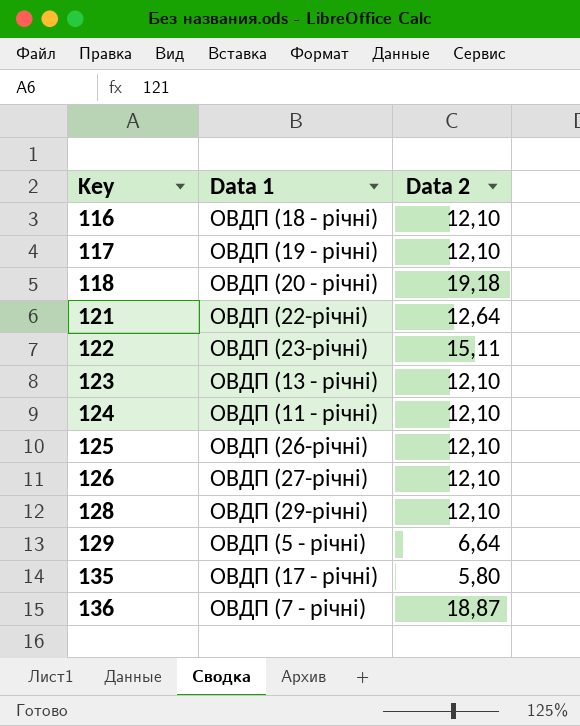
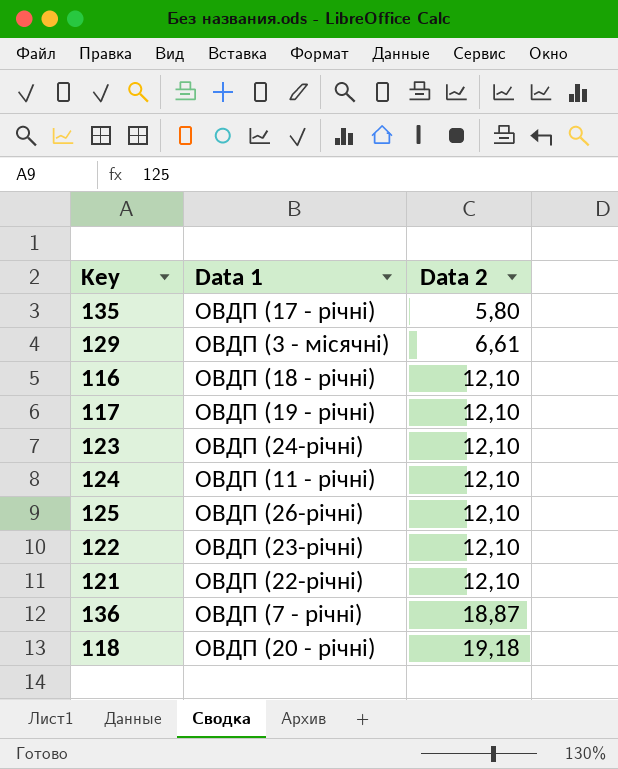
row order: Key ascending -> Data 2 ascending
row 126: ОВДП (27-річні) | 12,10 -> none
row 128: ОВДП (29-річні) | 12,10 -> none
129 | Data 1: ОВДП (5 - річні) -> ОВДП (3 - місячні)
129 | Data 2: 6,64 -> 6,61
123 | Data 1: ОВДП (13 - річні) -> ОВДП (24-річні)
122 | Data 2: 15,11 -> 12,10
121 | Data 2: 12,64 -> 12,10

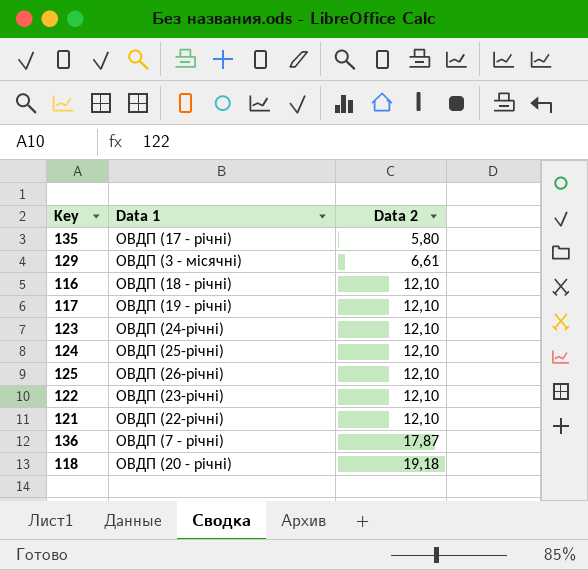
124 | Data 1: ОВДП (11 - річні) -> ОВДП (25-річні)
136 | Data 2: 18,87 -> 17,87

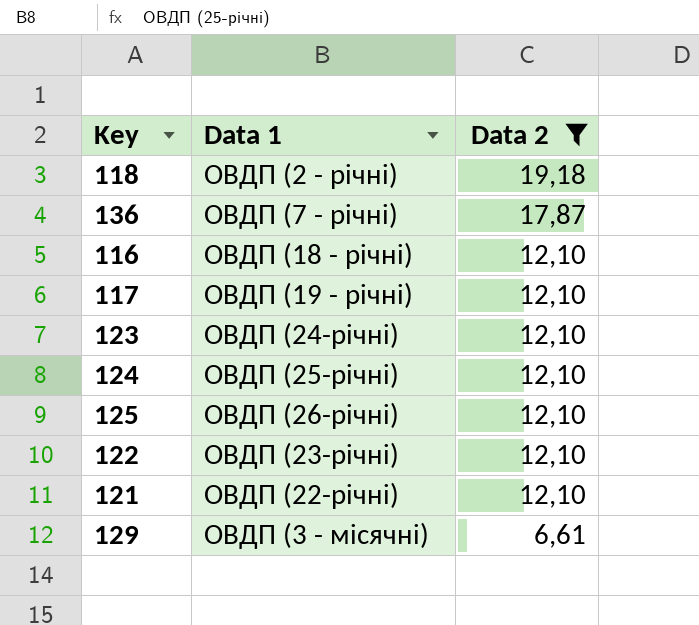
filter: none -> Data 2 != 5,80
row order: Data 2 ascending -> Data 2 descending
118 | Data 1: ОВДП (20 - річні) -> ОВДП (2 - річні)

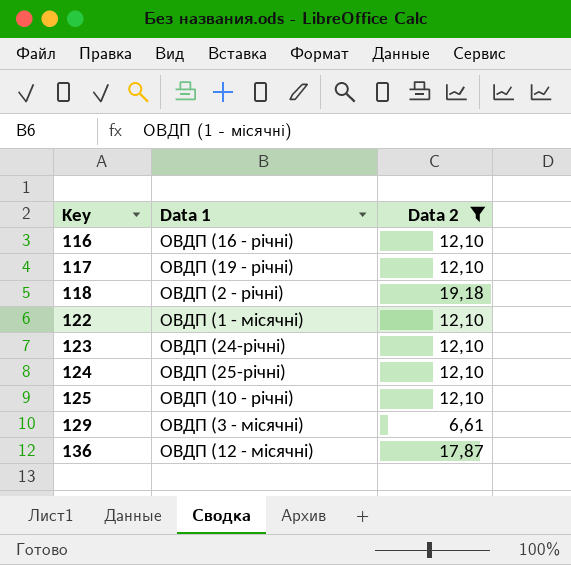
row order: Data 2 descending -> Key ascending
row 121: ОВДП (22-річні) | 12,10 -> none
116 | Data 1: ОВДП (18 - річні) -> ОВДП (16 - річні)
122 | Data 1: ОВДП (23-річні) -> ОВДП (1 - місячні)
125 | Data 1: ОВДП (26-річні) -> ОВДП (10 - річні)
136 | Data 1: ОВДП (7 - річні) -> ОВДП (12 - місячні)

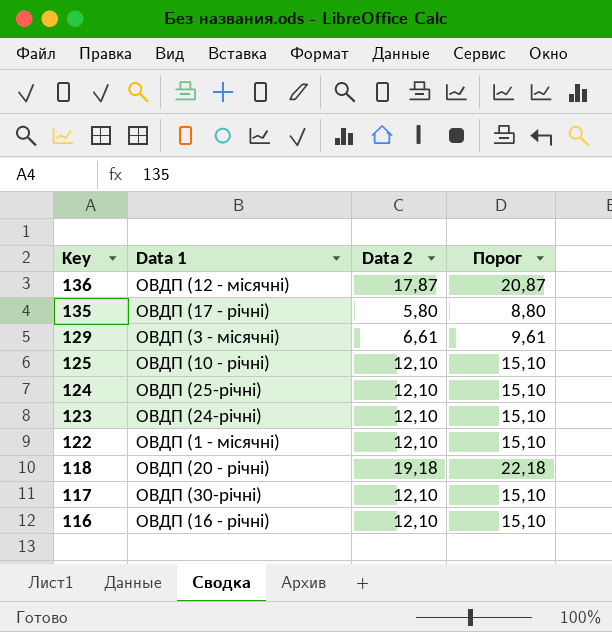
filter: Data 2 != 5,80 -> none
row order: Key ascending -> Key descending
column Порог | formula: none -> [Data 2] + 3
118 | Data 1: ОВДП (2 - річні) -> ОВДП (20 - річні)
117 | Data 1: ОВДП (19 - річні) -> ОВДП (30-річні)

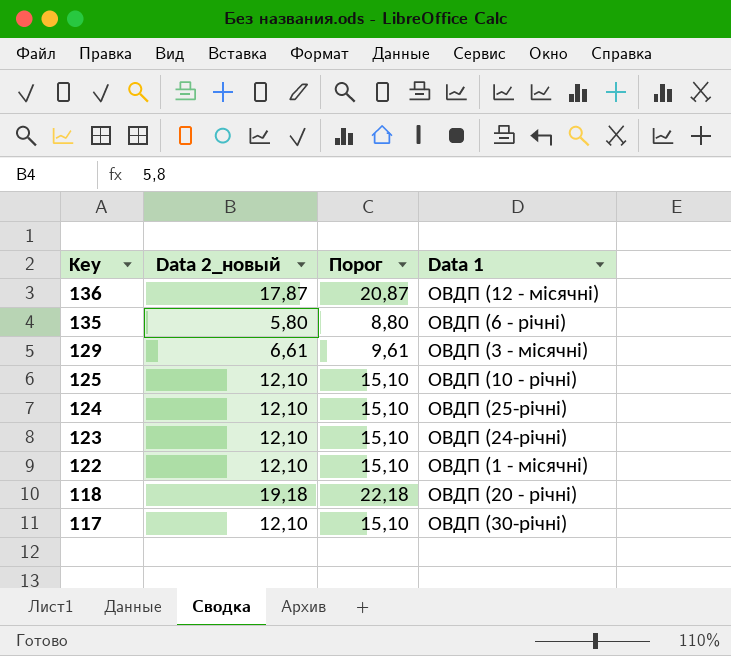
column name: Data 2 -> Data 2_новый
column Data 1 | position: 2 -> 4
row 116: ОВДП (16 - річні) | 12,10 | 15,10 -> none
135 | Data 1: ОВДП (17 - річні) -> ОВДП (6 - річні)

